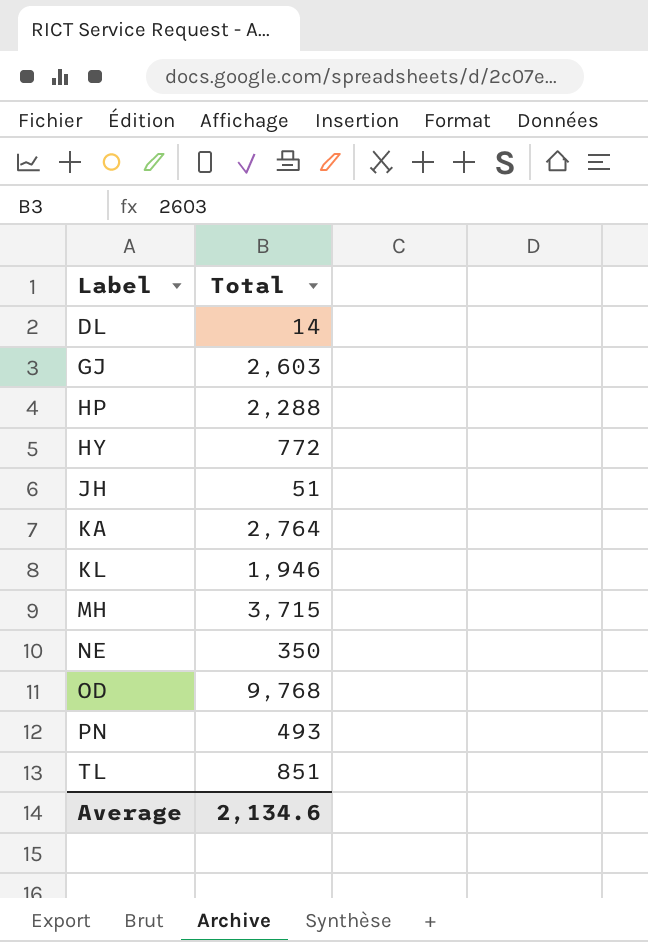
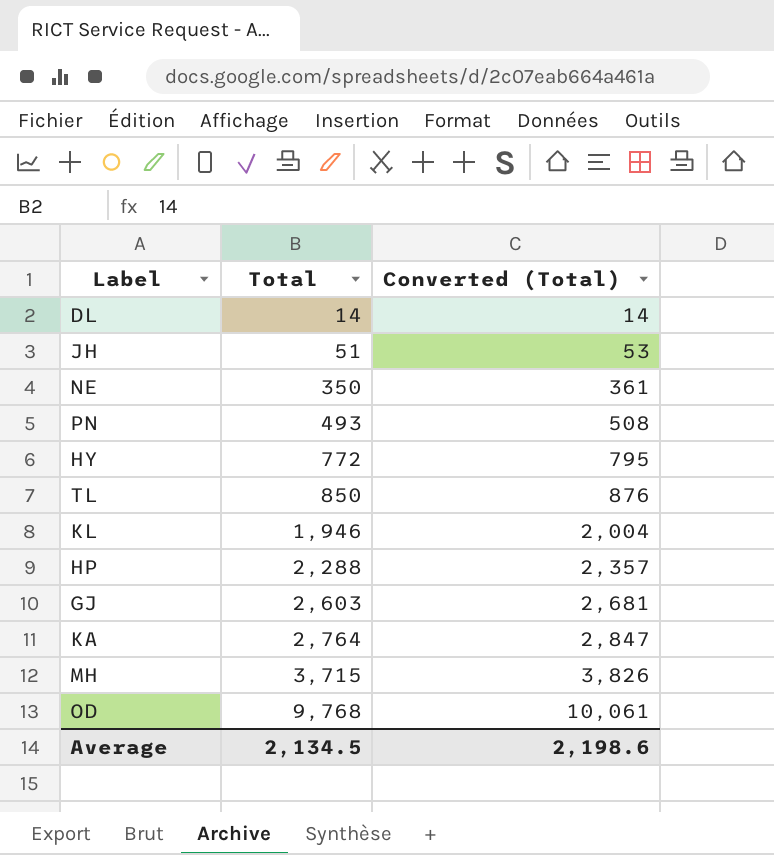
row order: Label ascending -> Total ascending
column Converted (Total) | formula: none -> [Total] * 1.03
TL | Total: 851 -> 850
Average | Total: 2,134.6 -> 2,134.5

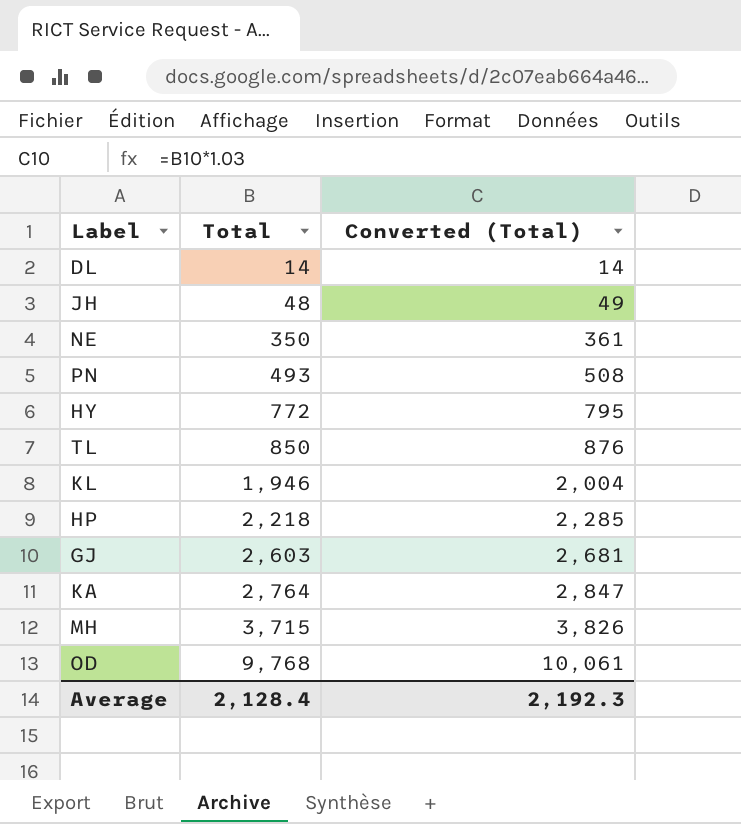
JH | Total: 51 -> 48
JH | Converted (Total): 53 -> 49
HP | Total: 2,288 -> 2,218
HP | Converted (Total): 2,357 -> 2,285
Average | Total: 2,134.5 -> 2,128.4
Average | Converted (Total): 2,198.6 -> 2,192.3

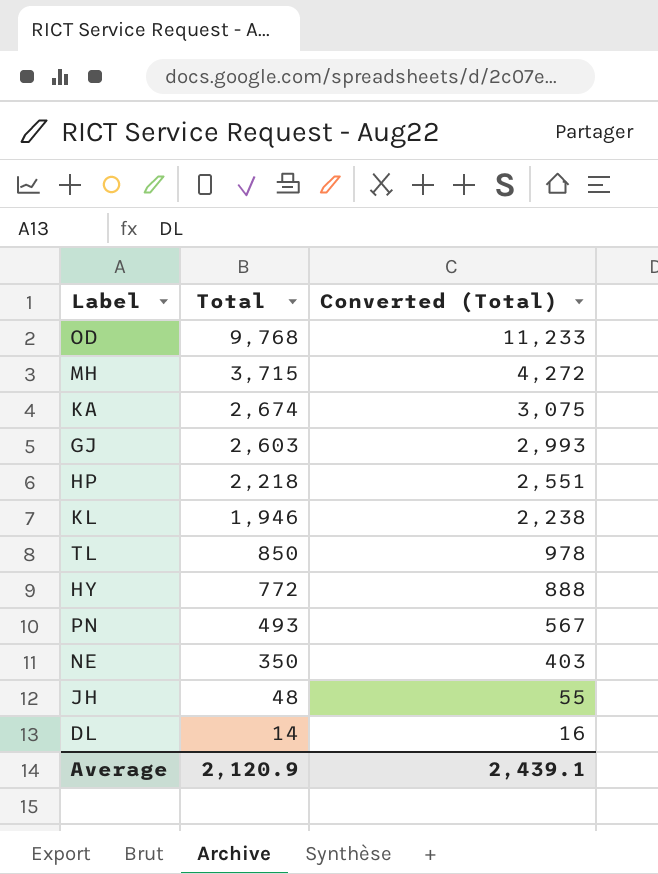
row order: Total ascending -> Total descending
column Converted (Total) | formula: [Total] * 1.03 -> [Total] * 1.15
KA | Total: 2,764 -> 2,674
Average | Total: 2,128.4 -> 2,120.9
Average | Converted (Total): 2,192.3 -> 2,439.1

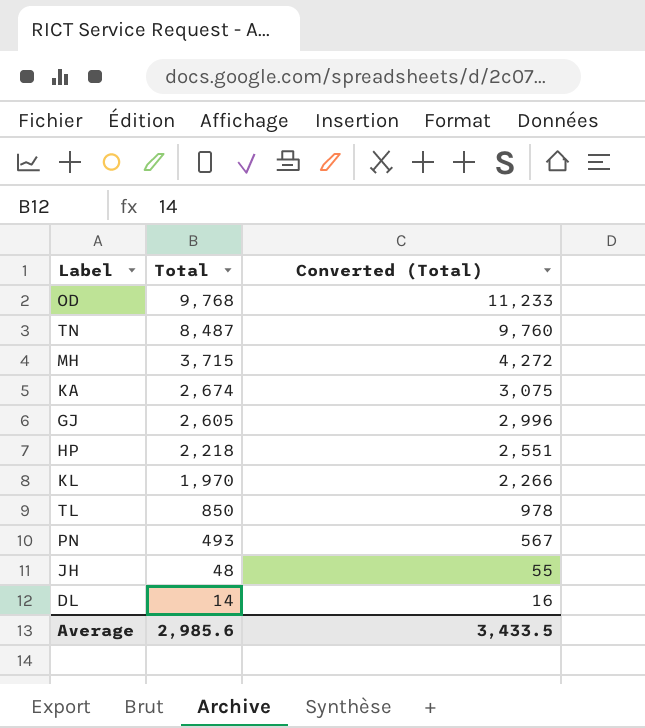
row HY: 772 | 888 -> none
row NE: 350 | 403 -> none
row TN: none -> 8,487 | 9,760
GJ | Total: 2,603 -> 2,605
GJ | Converted (Total): 2,993 -> 2,996
KL | Total: 1,946 -> 1,970
KL | Converted (Total): 2,238 -> 2,266
Average | Total: 2,120.9 -> 2,985.6
Average | Converted (Total): 2,439.1 -> 3,433.5

